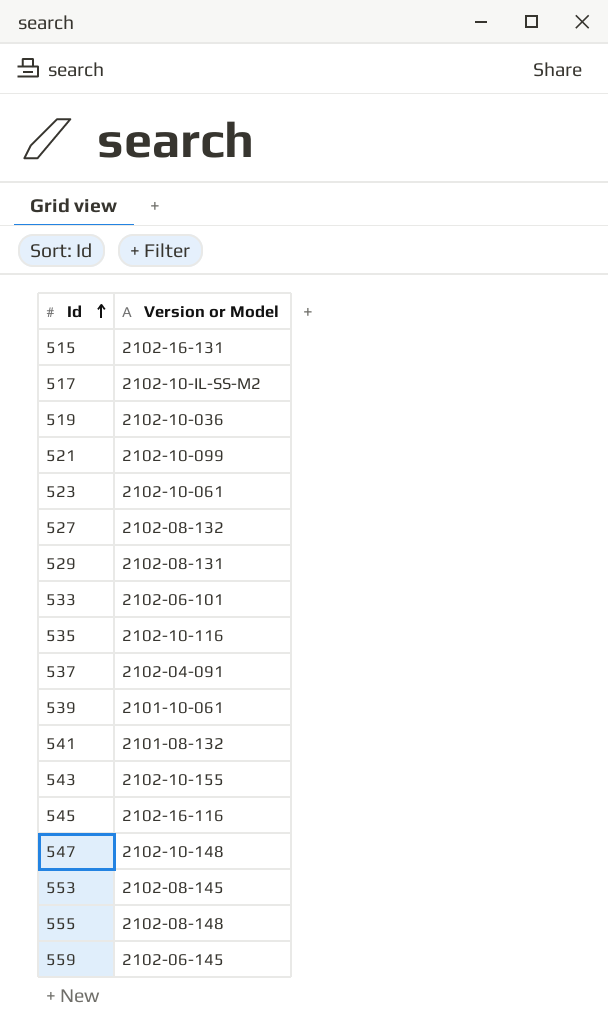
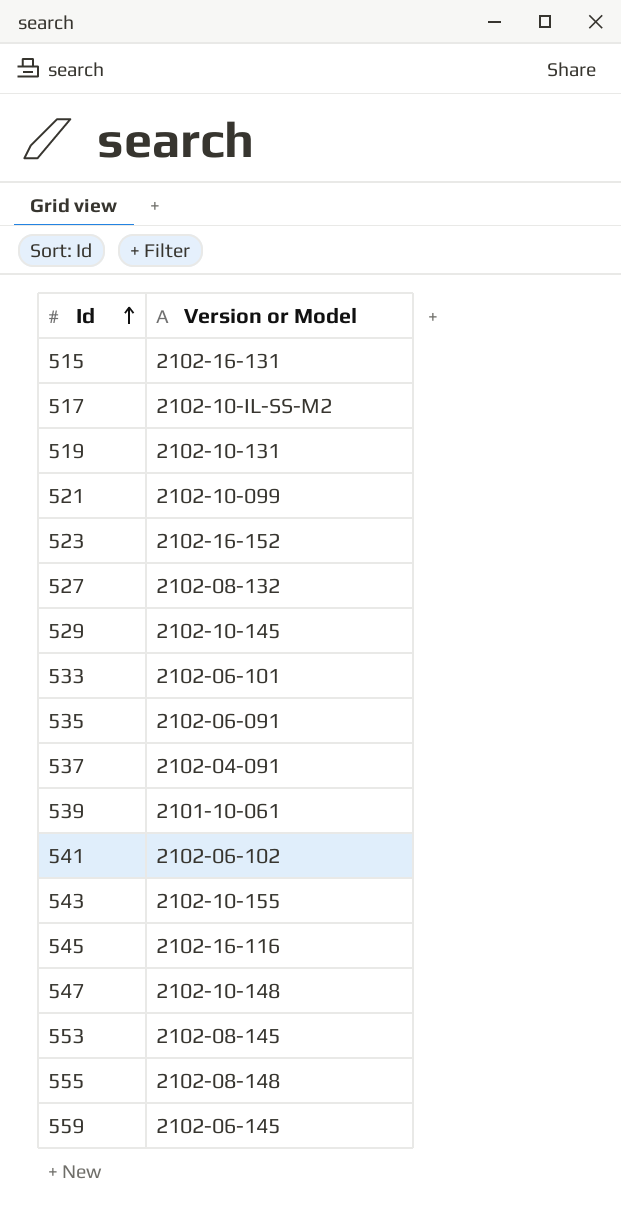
519 | Version or Model: 2102-10-036 -> 2102-10-131
523 | Version or Model: 2102-10-061 -> 2102-16-152
529 | Version or Model: 2102-08-131 -> 2102-10-145
535 | Version or Model: 2102-10-116 -> 2102-06-091
541 | Version or Model: 2101-08-132 -> 2102-06-102

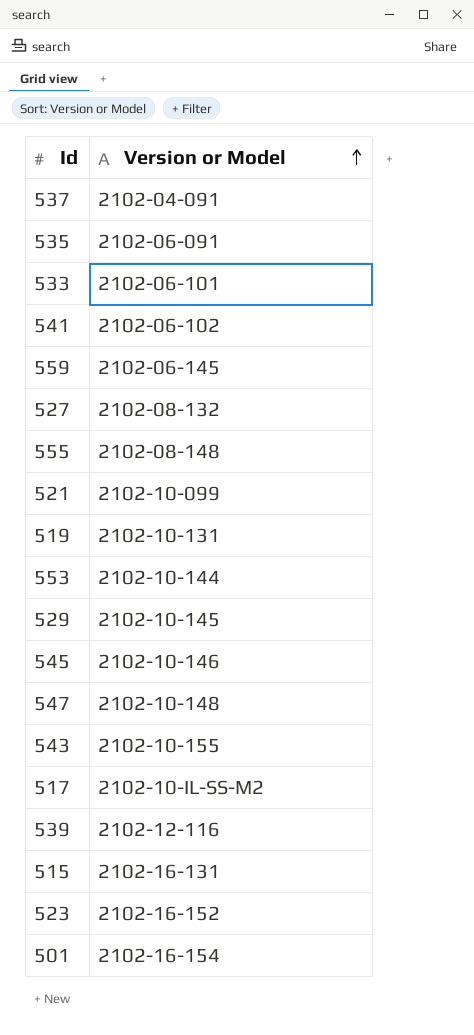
row order: Id ascending -> Version or Model ascending
553 | Version or Model: 2102-08-145 -> 2102-10-144
545 | Version or Model: 2102-16-116 -> 2102-10-146
539 | Version or Model: 2101-10-061 -> 2102-12-116
row 501: none -> 2102-16-154

